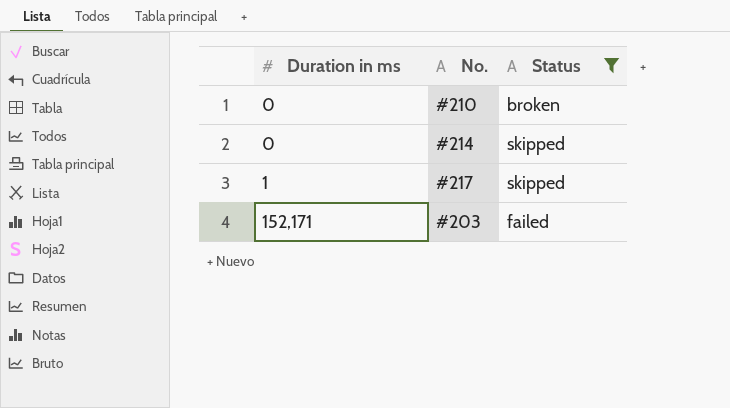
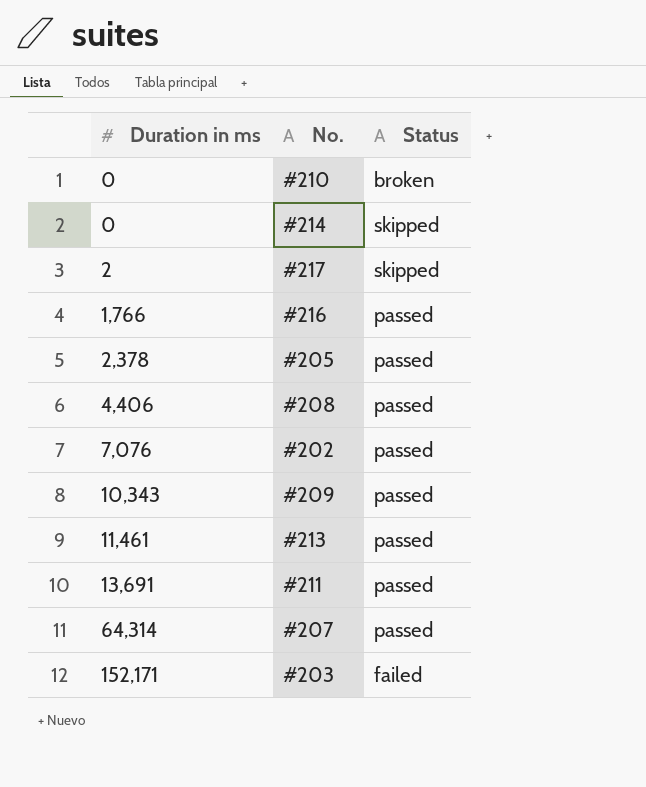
filter: Status != passed -> none
#217 | Duration in ms: 1 -> 2

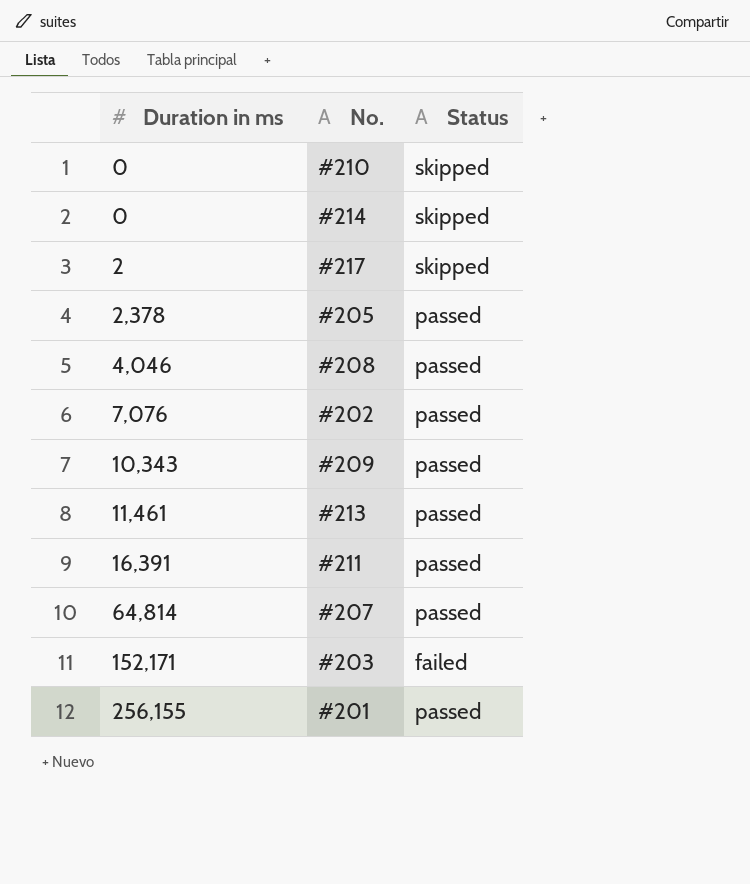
row #216: 1,766 | passed -> none
#210 | Status: broken -> skipped
#208 | Duration in ms: 4,406 -> 4,046
#211 | Duration in ms: 13,691 -> 16,391
#207 | Duration in ms: 64,314 -> 64,814
row #201: none -> 256,155 | passed

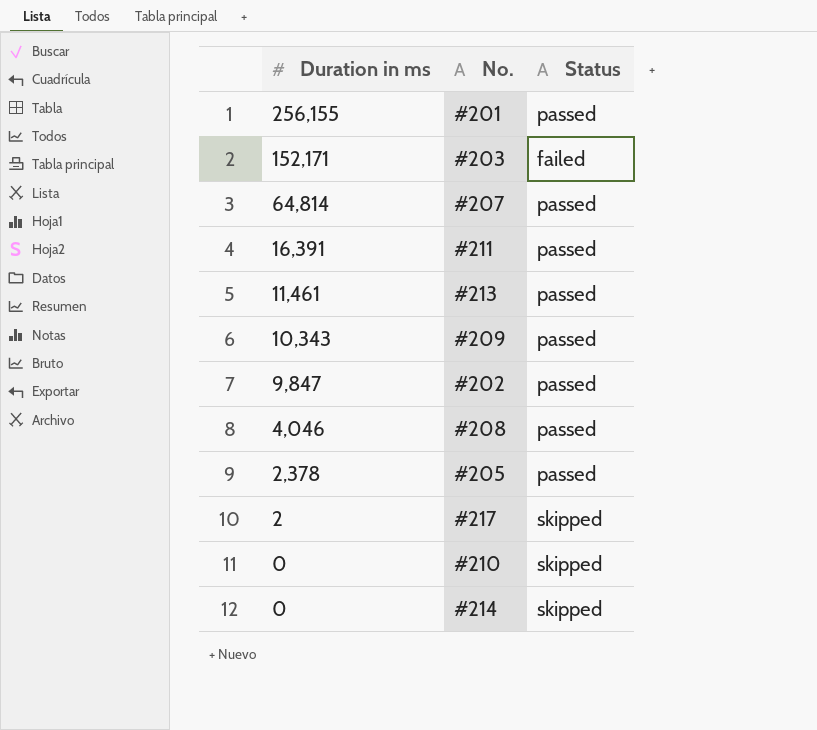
row order: Duration in ms ascending -> Duration in ms descending
#202 | Duration in ms: 7,076 -> 9,847

